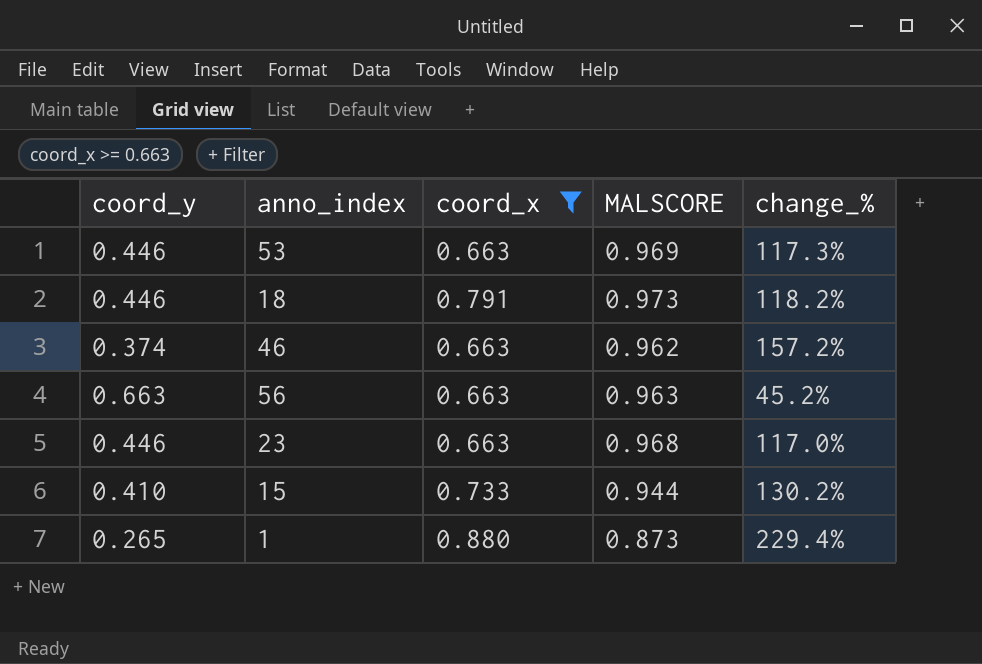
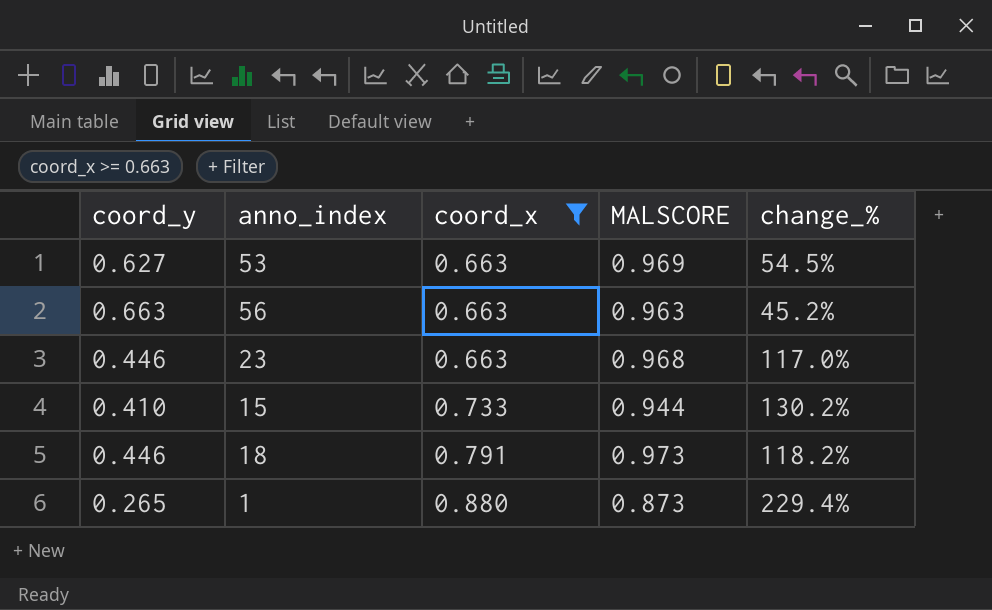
row order: none -> coord_x ascending
row 46: 0.374 | 0.663 | 0.962 | 157.2% -> none
53 | coord_y: 0.446 -> 0.627
53 | change_%: 117.3% -> 54.5%

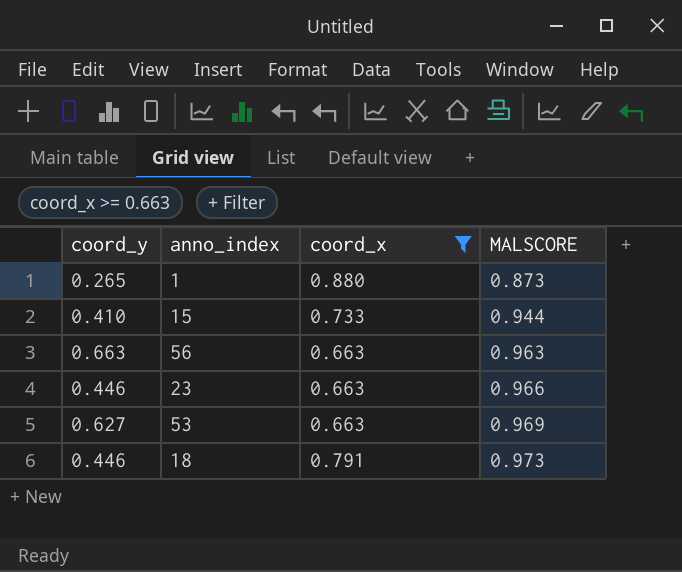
row order: coord_x ascending -> MALSCORE ascending
column change_% | formula: ([MALSCORE] - [coord_y]) / [coord_y] -> none
23 | MALSCORE: 0.968 -> 0.966

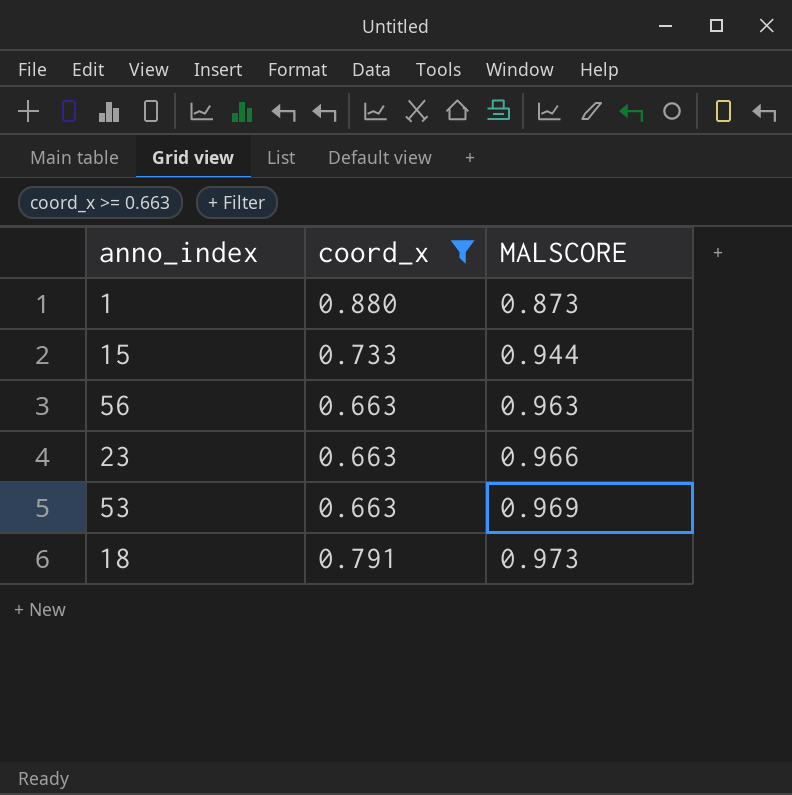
column coord_y | position: 1 -> none

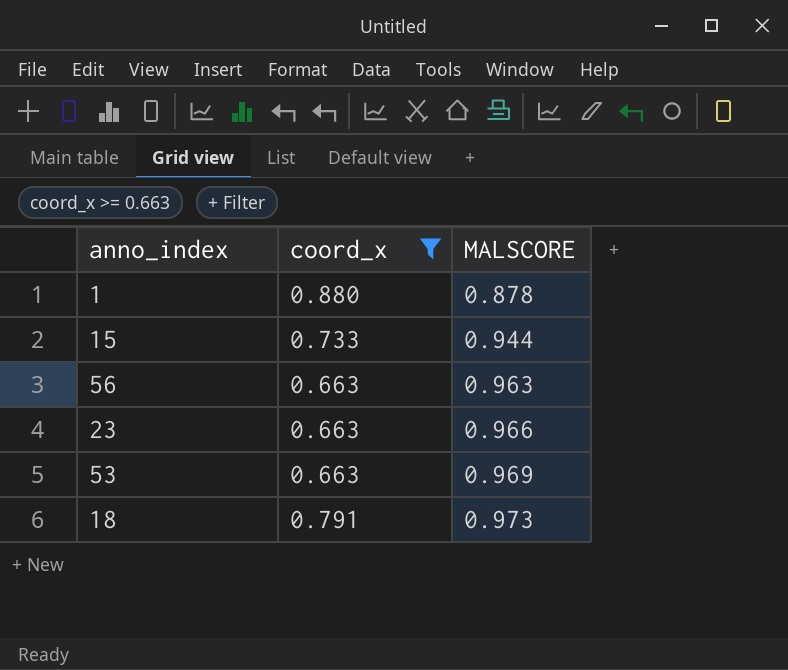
1 | MALSCORE: 0.873 -> 0.878

